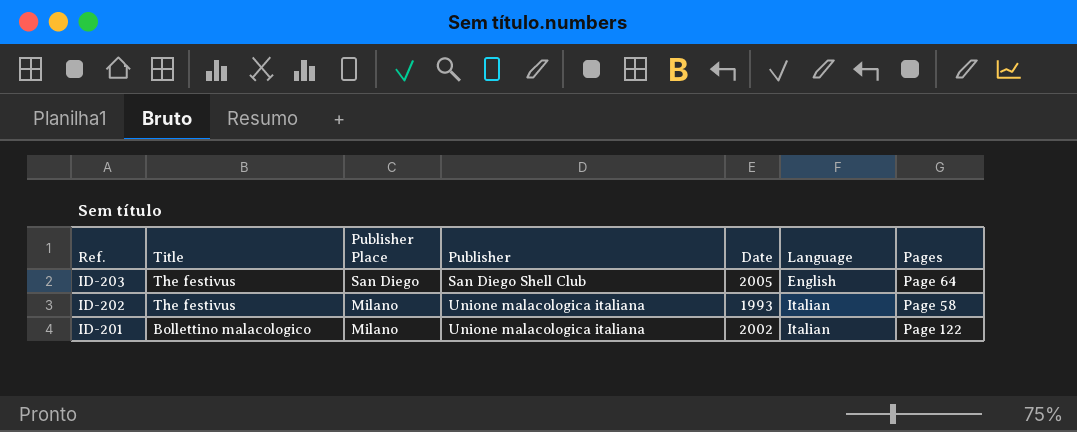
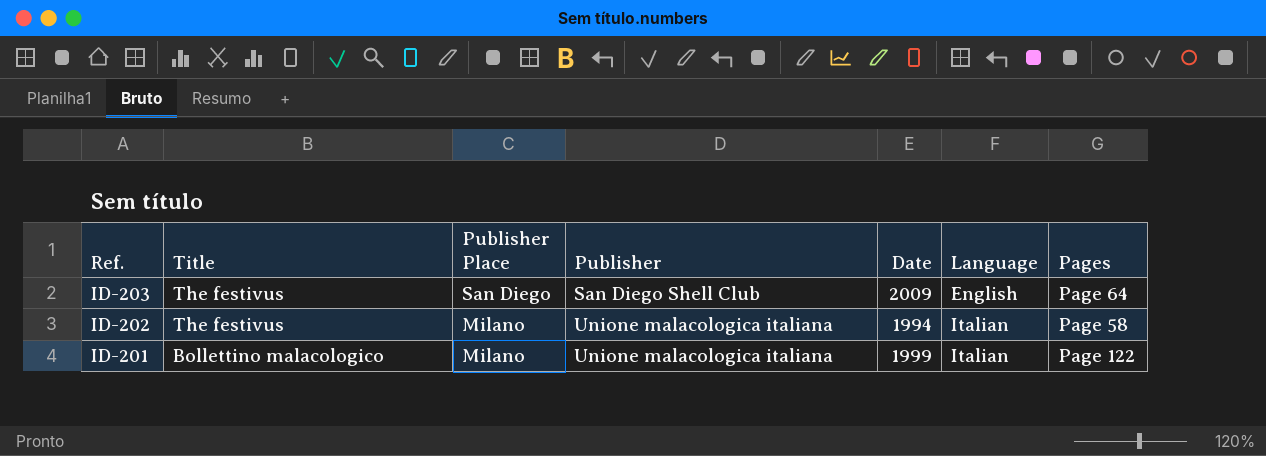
ID-203 | Date: 2005 -> 2009
ID-202 | Date: 1993 -> 1994
ID-201 | Date: 2002 -> 1999

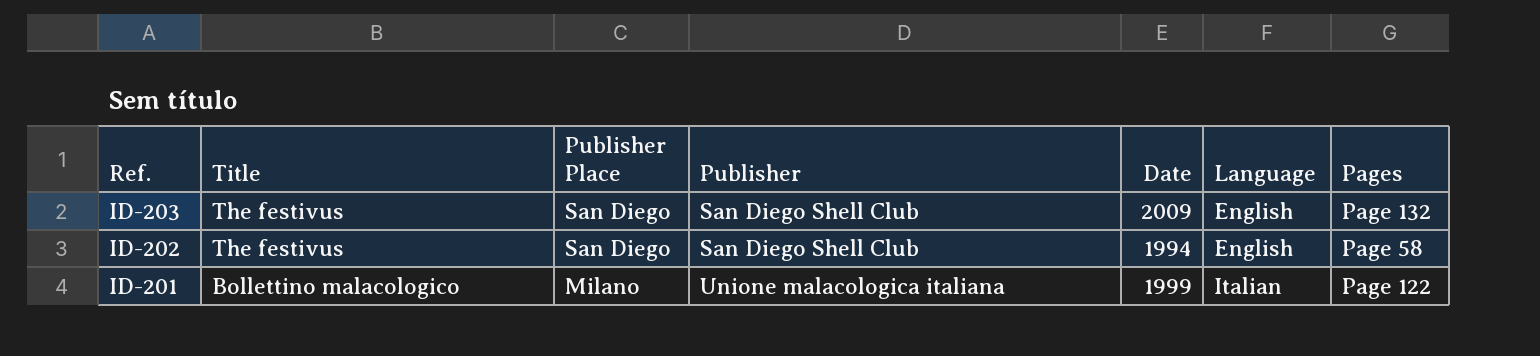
ID-203 | Pages: Page 64 -> Page 132
ID-202 | Publisher Place: Milano -> San Diego
ID-202 | Publisher: Unione malacologica italiana -> San Diego Shell Club
ID-202 | Language: Italian -> English

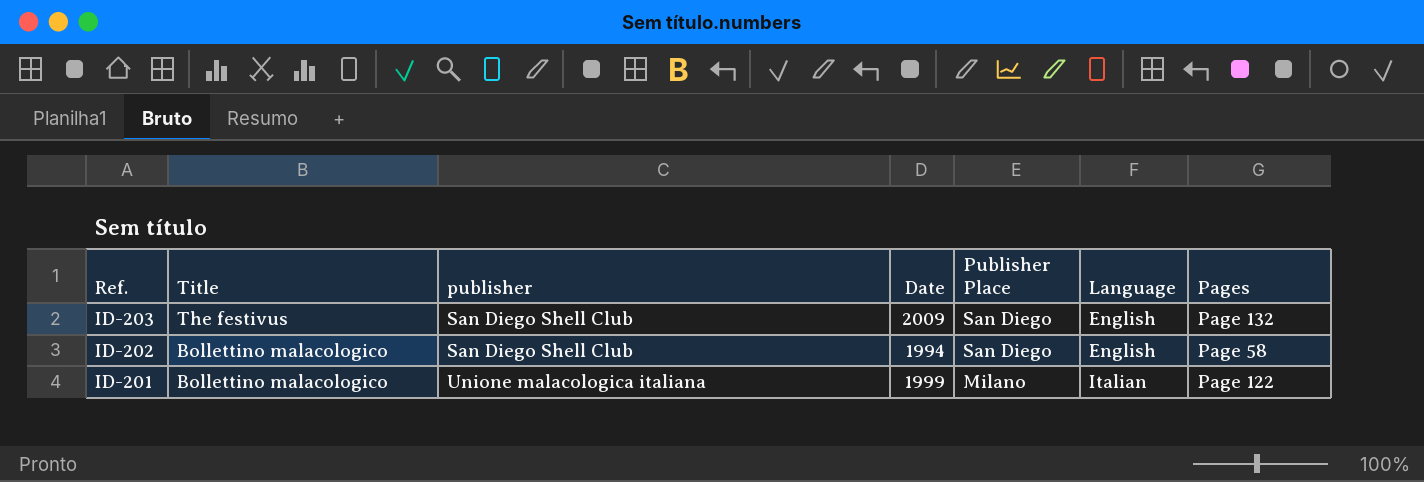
column name: Publisher -> publisher
column Publisher Place | position: 3 -> 5
ID-202 | Title: The festivus -> Bollettino malacologico

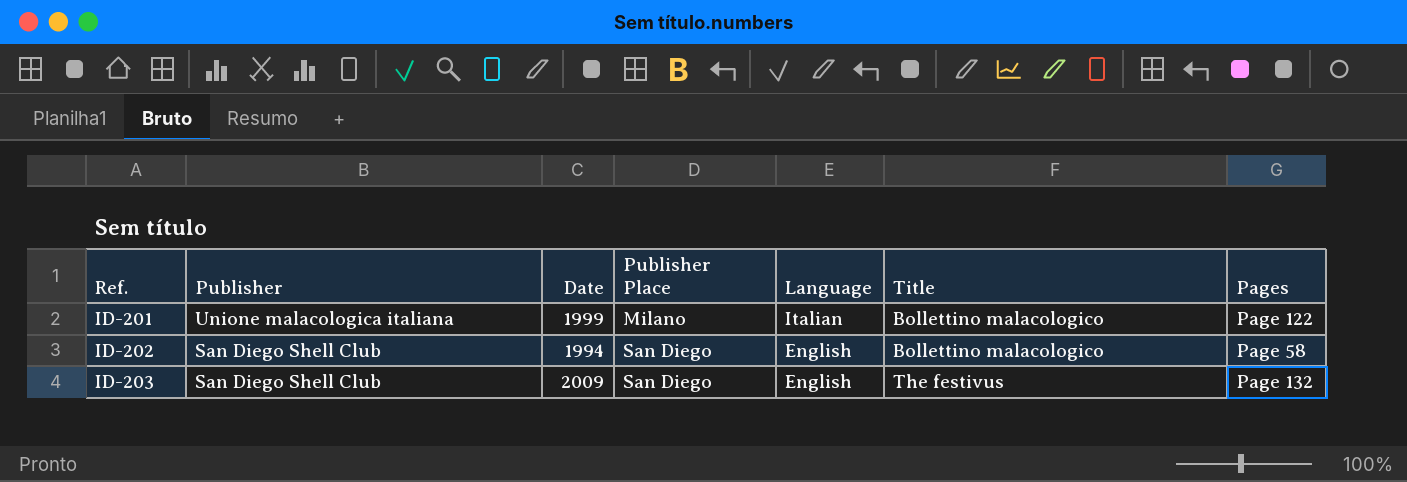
row order: Ref. descending -> Ref. ascending
column name: publisher -> Publisher
column Title | position: 2 -> 6

